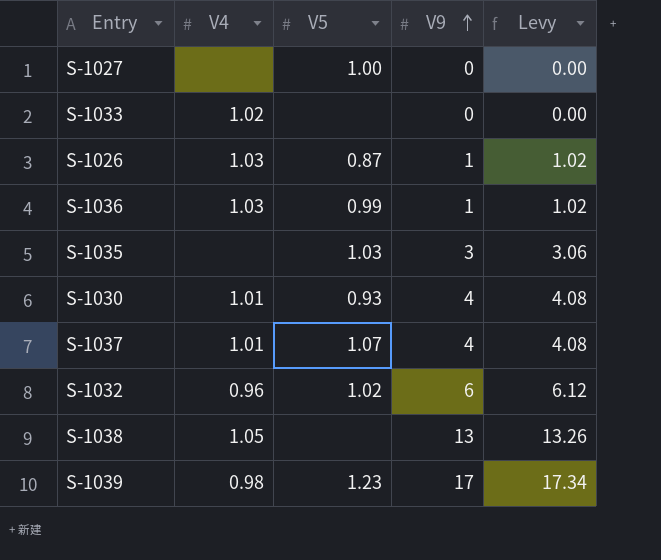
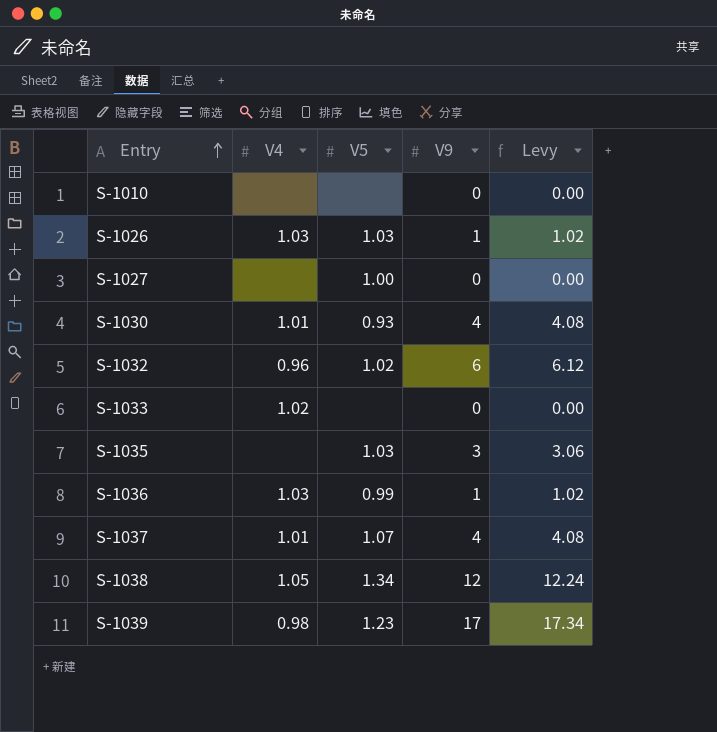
row order: V9 ascending -> Entry ascending
row S-1010: none -> none | none | 0 | 0.00
S-1026 | V5: 0.87 -> 1.03
S-1038 | V5: none -> 1.34
S-1038 | V9: 13 -> 12
S-1038 | Levy: 13.26 -> 12.24

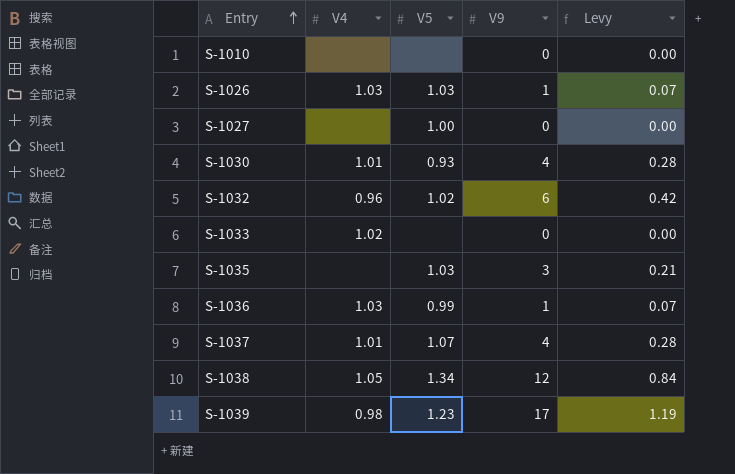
column Levy | formula: [V9] * 1.02 -> [V9] * 0.07

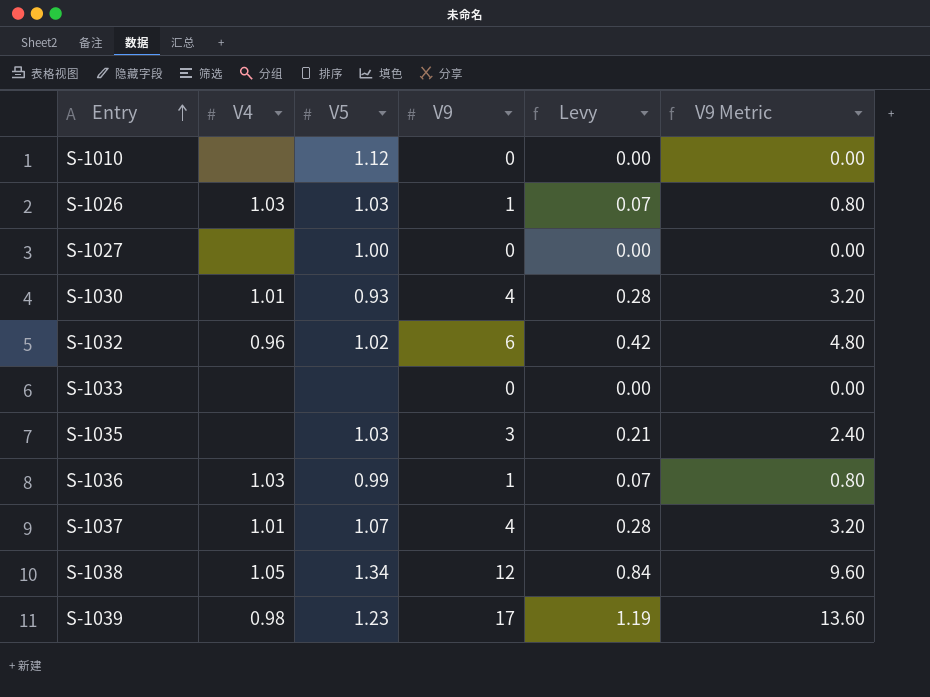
column V9 Metric | formula: none -> [V9] * 0.8
S-1010 | V5: none -> 1.12
S-1033 | V4: 1.02 -> none

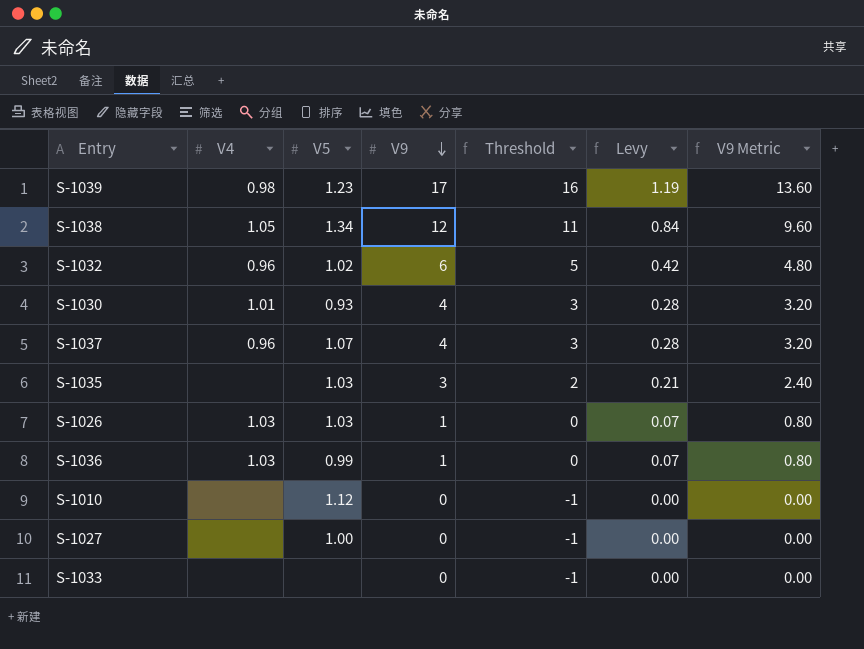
row order: Entry ascending -> V9 descending
column Threshold | formula: none -> [V9] - 1
S-1037 | V4: 1.01 -> 0.96

